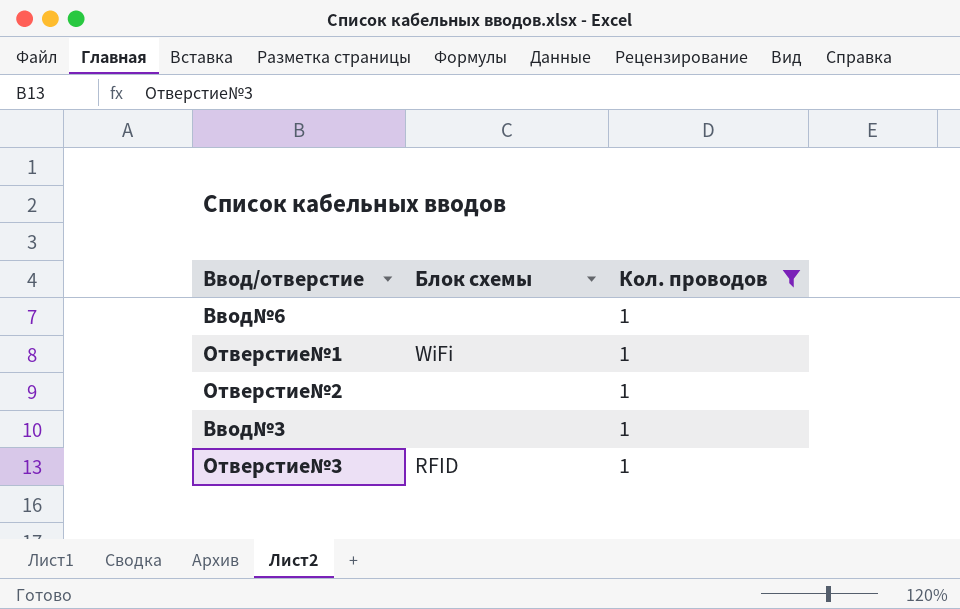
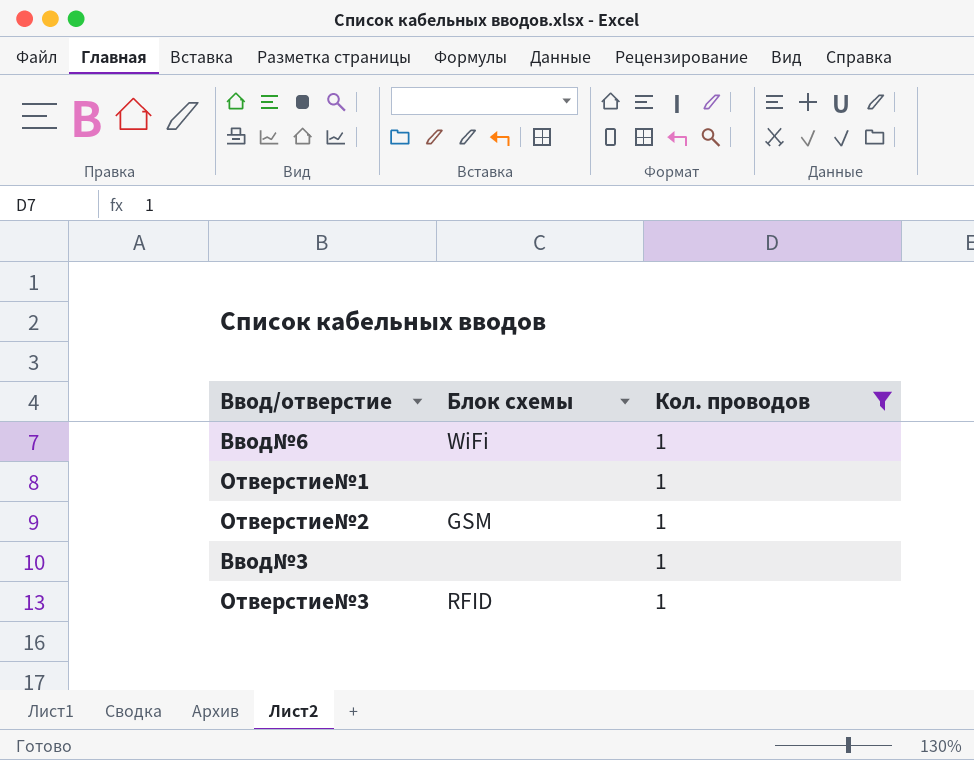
Ввод№6 | Блок схемы: none -> WiFi
Отверстие№1 | Блок схемы: WiFi -> none
Отверстие№2 | Блок схемы: none -> GSM

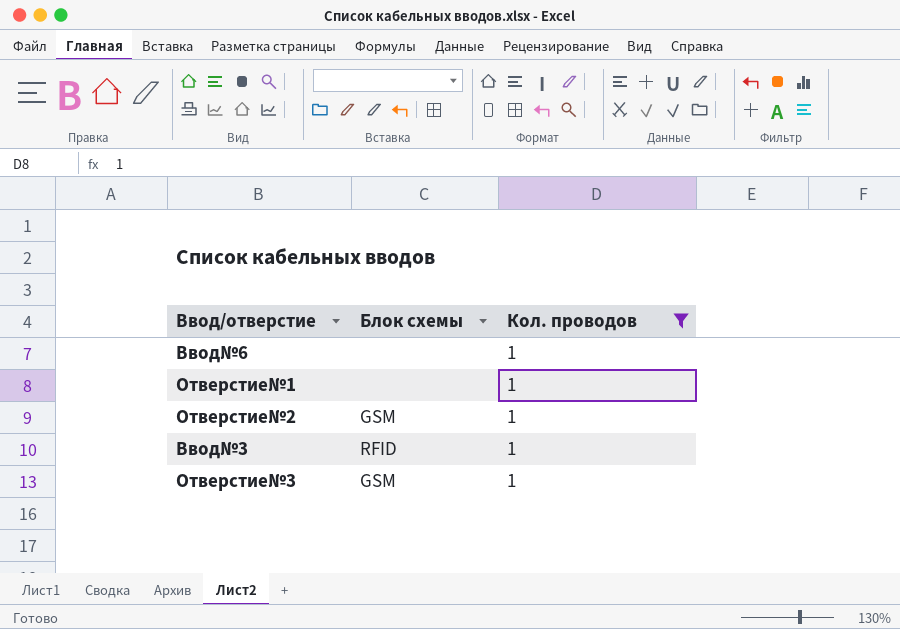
Ввод№6 | Блок схемы: WiFi -> none
Ввод№3 | Блок схемы: none -> RFID
Отверстие№3 | Блок схемы: RFID -> GSM

